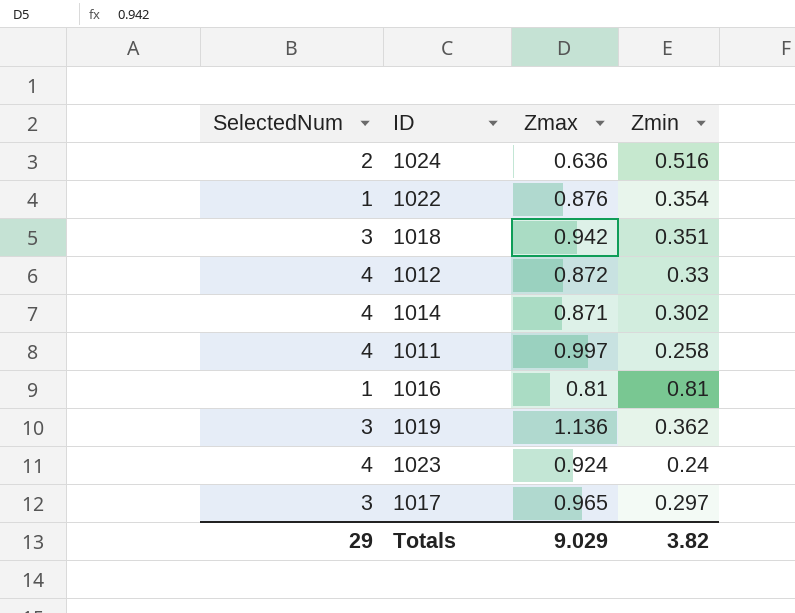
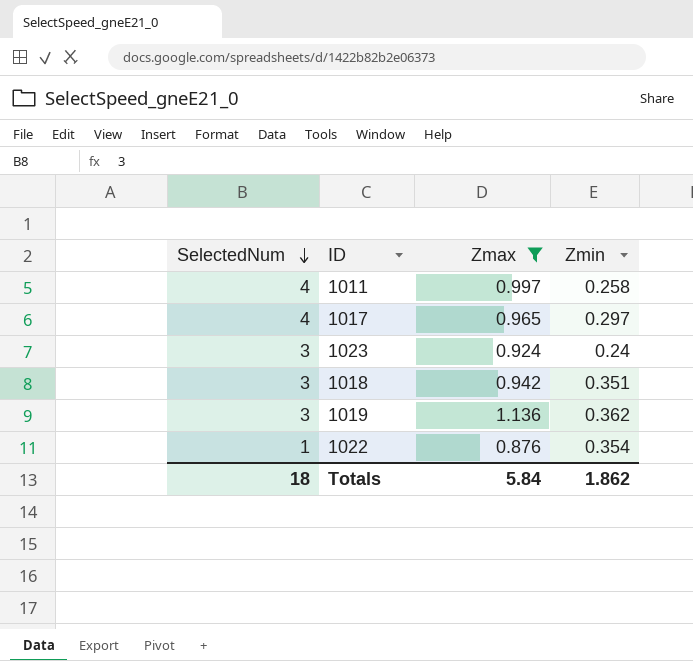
filter: none -> Zmax >= 0.876
row order: none -> SelectedNum descending
1017 | SelectedNum: 3 -> 4
1023 | SelectedNum: 4 -> 3
Totals | SelectedNum: 29 -> 18
Totals | Zmax: 9.029 -> 5.84
Totals | Zmin: 3.82 -> 1.862

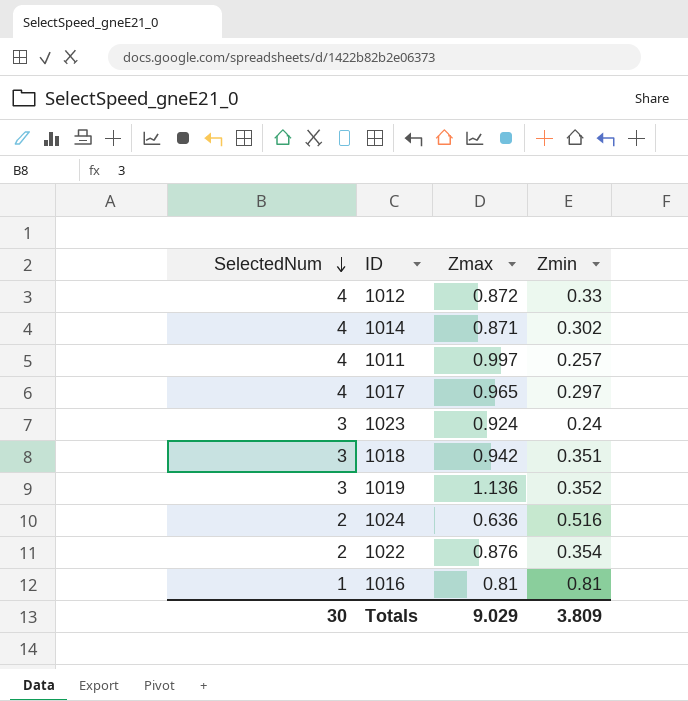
filter: Zmax >= 0.876 -> none
1011 | Zmin: 0.258 -> 0.257
1019 | Zmin: 0.362 -> 0.352
1022 | SelectedNum: 1 -> 2
Totals | SelectedNum: 18 -> 30
Totals | Zmax: 5.84 -> 9.029
Totals | Zmin: 1.862 -> 3.809

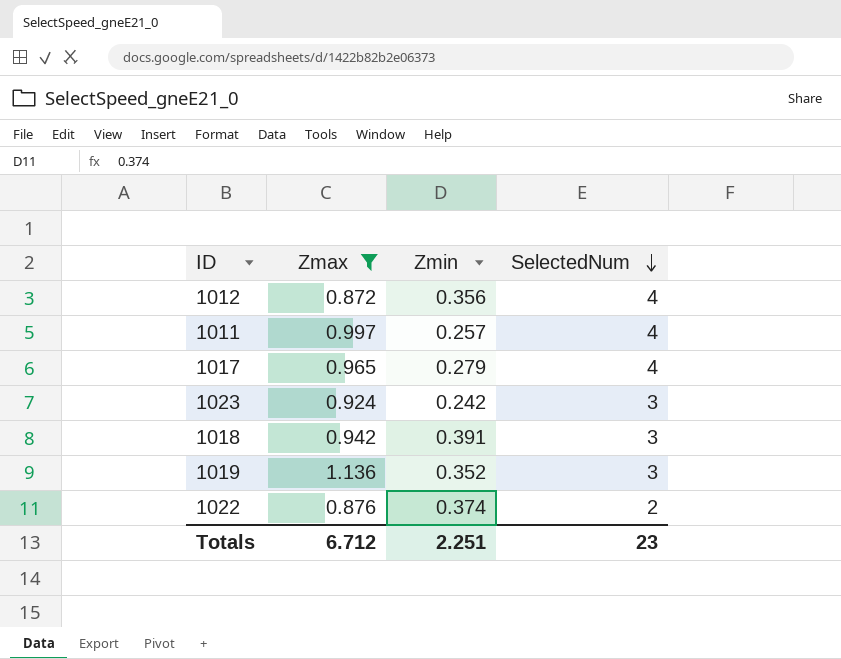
filter: none -> Zmax >= 0.872
column SelectedNum | position: 1 -> 4
1012 | Zmin: 0.33 -> 0.356
1017 | Zmin: 0.297 -> 0.279
1023 | Zmin: 0.24 -> 0.242
1018 | Zmin: 0.351 -> 0.391
1022 | Zmin: 0.354 -> 0.374
Totals | Zmax: 9.029 -> 6.712
Totals | Zmin: 3.809 -> 2.251
Totals | SelectedNum: 30 -> 23

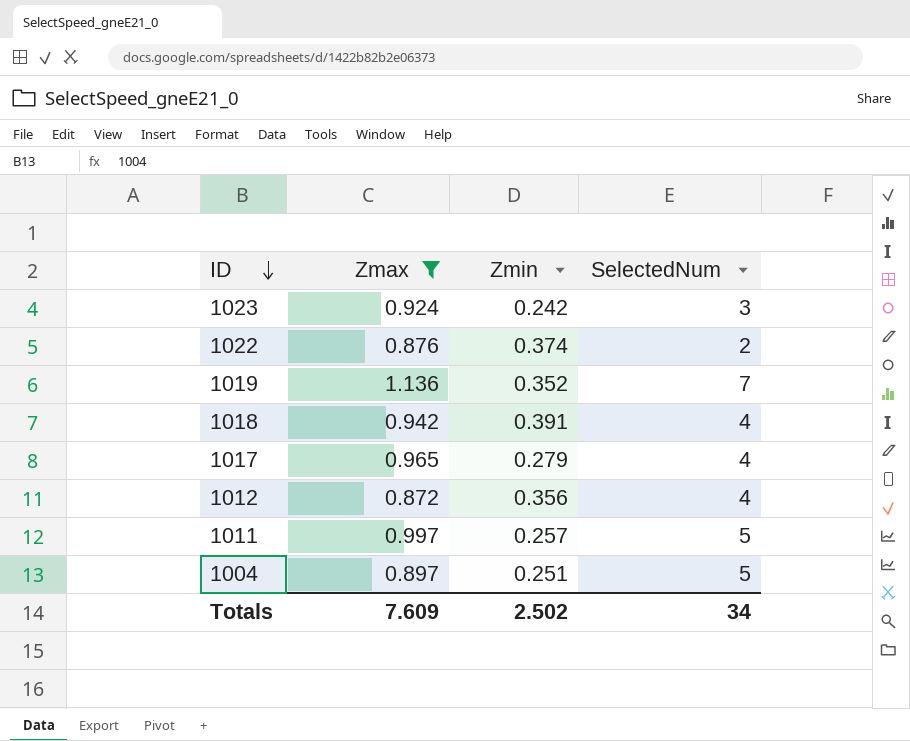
row order: SelectedNum descending -> ID descending
1019 | SelectedNum: 3 -> 7
1018 | SelectedNum: 3 -> 4
1011 | SelectedNum: 4 -> 5
row 1004: none -> 0.897 | 0.251 | 5
Totals | Zmax: 6.712 -> 7.609
Totals | Zmin: 2.251 -> 2.502
Totals | SelectedNum: 23 -> 34

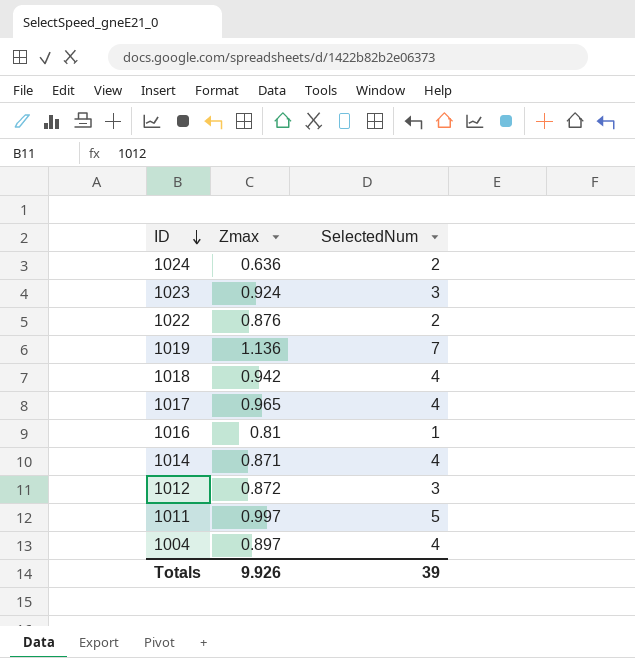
filter: Zmax >= 0.872 -> none
column Zmin | position: 3 -> none
1012 | SelectedNum: 4 -> 3
1004 | SelectedNum: 5 -> 4
Totals | Zmax: 7.609 -> 9.926
Totals | SelectedNum: 34 -> 39

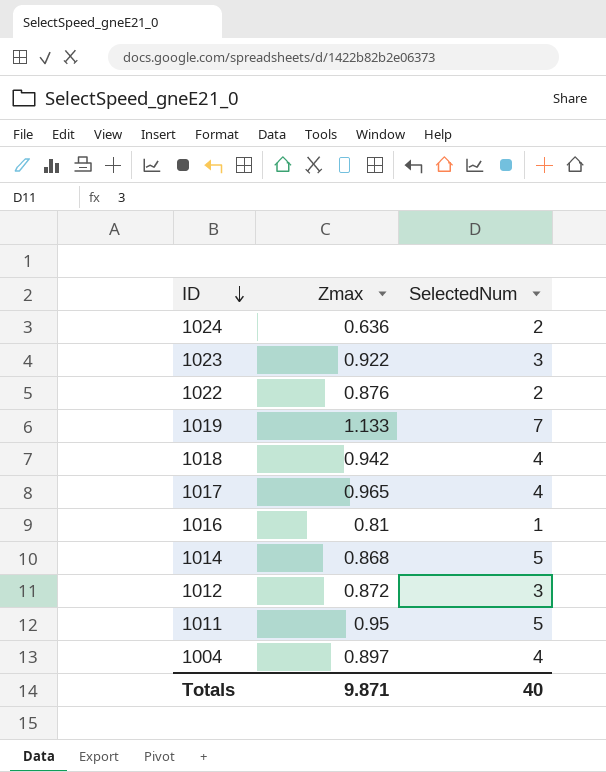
1023 | Zmax: 0.924 -> 0.922
1019 | Zmax: 1.136 -> 1.133
1014 | Zmax: 0.871 -> 0.868
1014 | SelectedNum: 4 -> 5
1011 | Zmax: 0.997 -> 0.95
Totals | Zmax: 9.926 -> 9.871
Totals | SelectedNum: 39 -> 40

